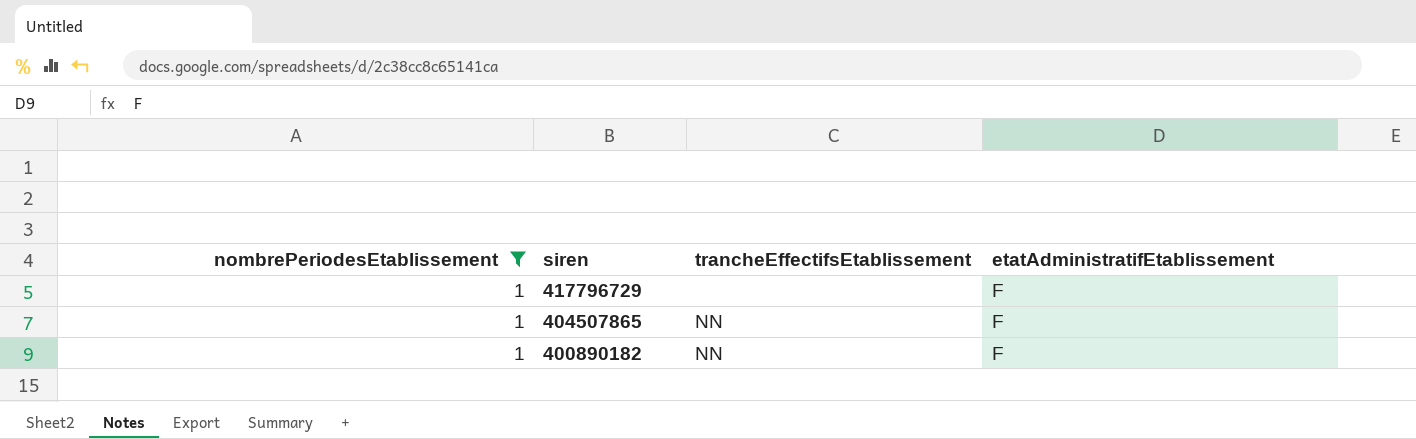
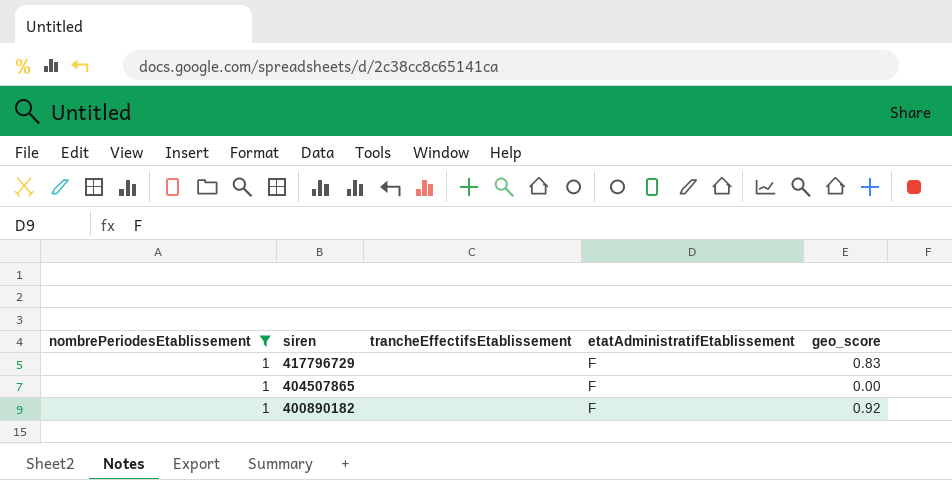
column geo_score | position: none -> 5
404507865 | trancheEffectifsEtablissement: NN -> none
400890182 | trancheEffectifsEtablissement: NN -> none

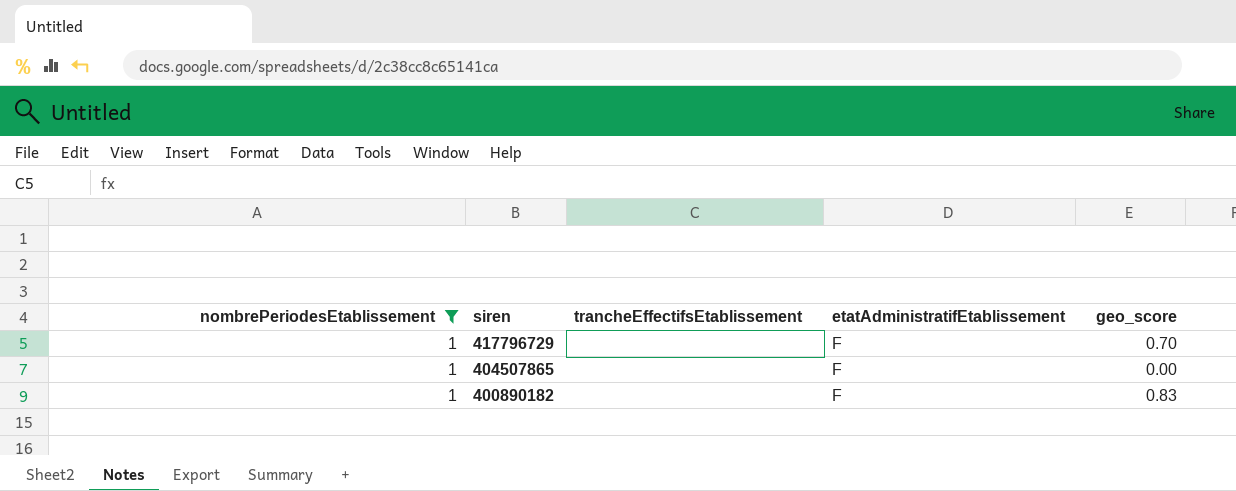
417796729 | geo_score: 0.83 -> 0.70
400890182 | geo_score: 0.92 -> 0.83

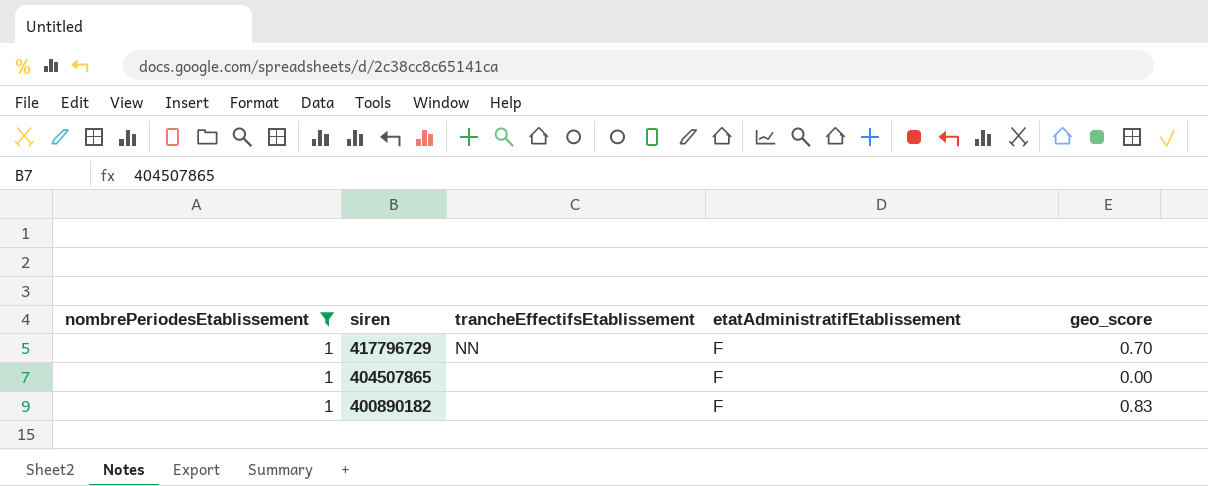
417796729 | trancheEffectifsEtablissement: none -> NN

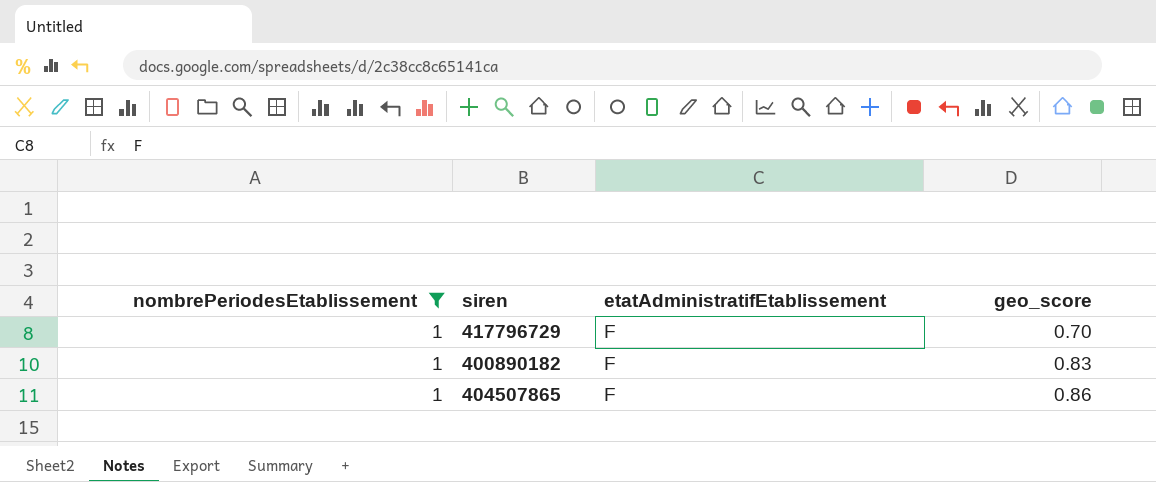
row order: siren descending -> geo_score ascending
column trancheEffectifsEtablissement | position: 3 -> none
404507865 | geo_score: 0.00 -> 0.86

